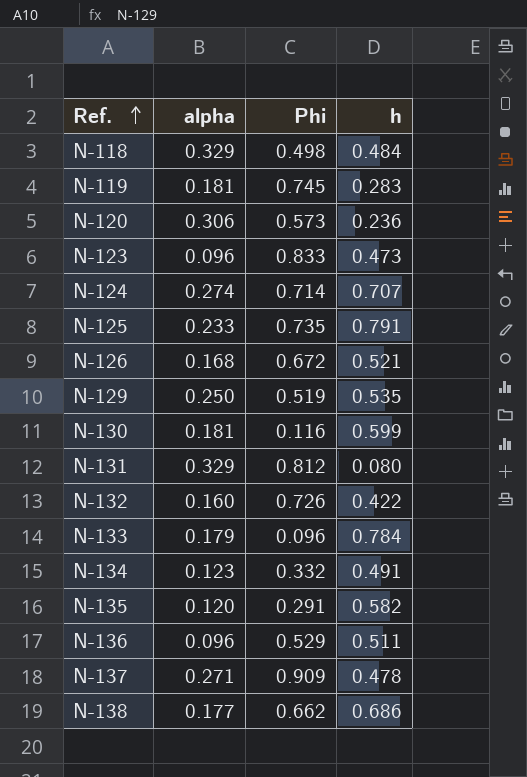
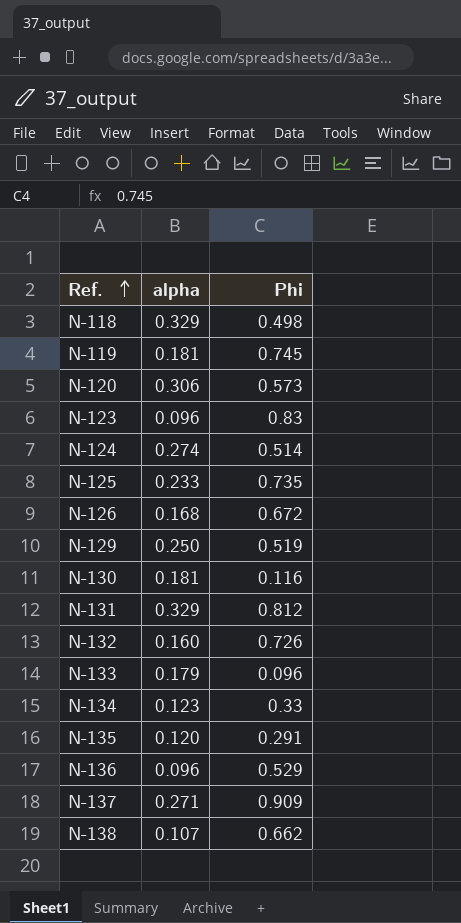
column h | position: 4 -> none
N-123 | Phi: 0.833 -> 0.83
N-124 | Phi: 0.714 -> 0.514
N-134 | Phi: 0.332 -> 0.33
N-138 | alpha: 0.177 -> 0.107

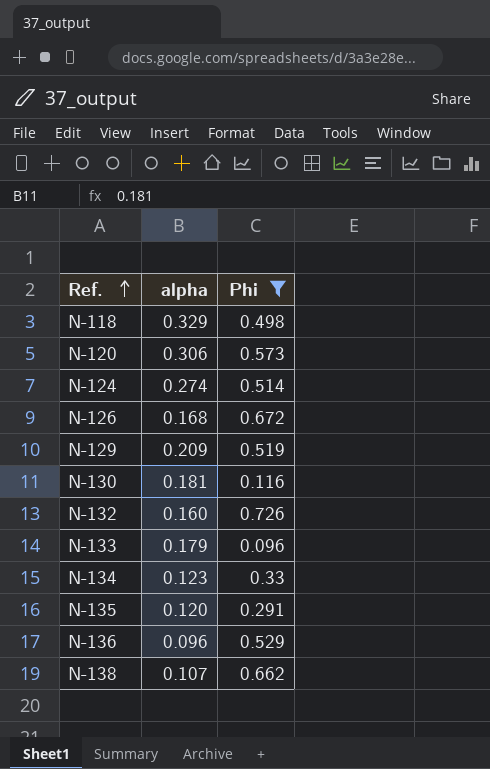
filter: none -> Phi <= 0.726
N-129 | alpha: 0.250 -> 0.209

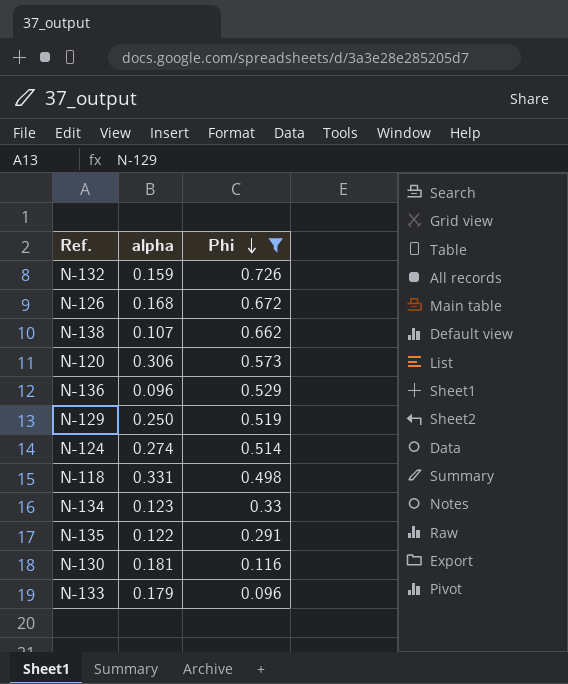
row order: Ref. ascending -> Phi descending
N-132 | alpha: 0.160 -> 0.159
N-129 | alpha: 0.209 -> 0.250
N-118 | alpha: 0.329 -> 0.331
N-135 | alpha: 0.120 -> 0.122

